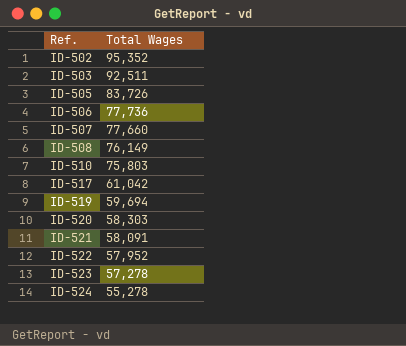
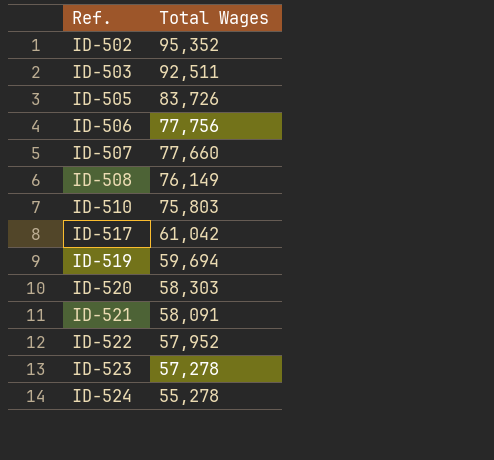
ID-506 | Total Wages: 77,736 -> 77,756

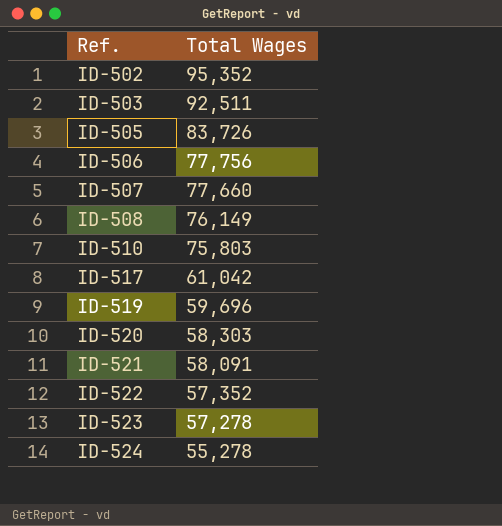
ID-519 | Total Wages: 59,694 -> 59,696
ID-522 | Total Wages: 57,952 -> 57,352

